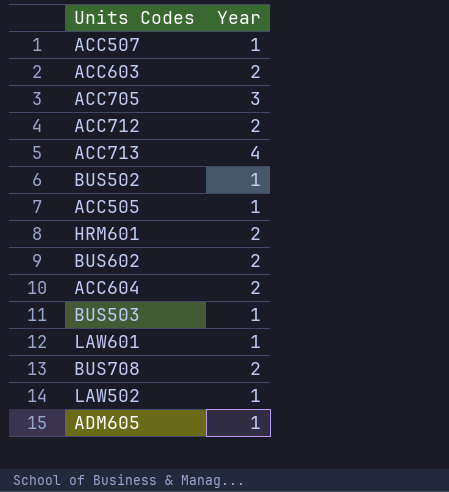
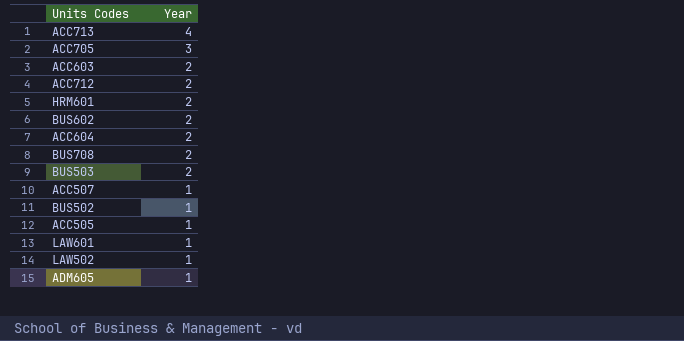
row order: none -> Year descending
BUS503 | Year: 1 -> 2

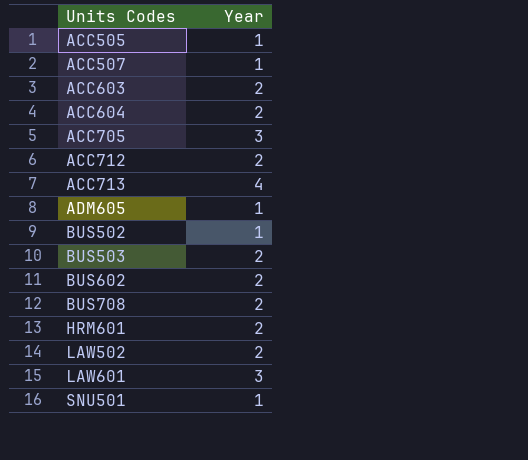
row order: Year descending -> Units Codes ascending
LAW502 | Year: 1 -> 2
LAW601 | Year: 1 -> 3
row SNU501: none -> 1

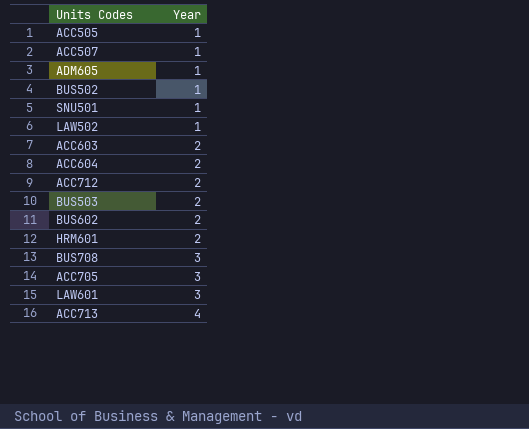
row order: Units Codes ascending -> Year ascending
LAW502 | Year: 2 -> 1
BUS708 | Year: 2 -> 3

